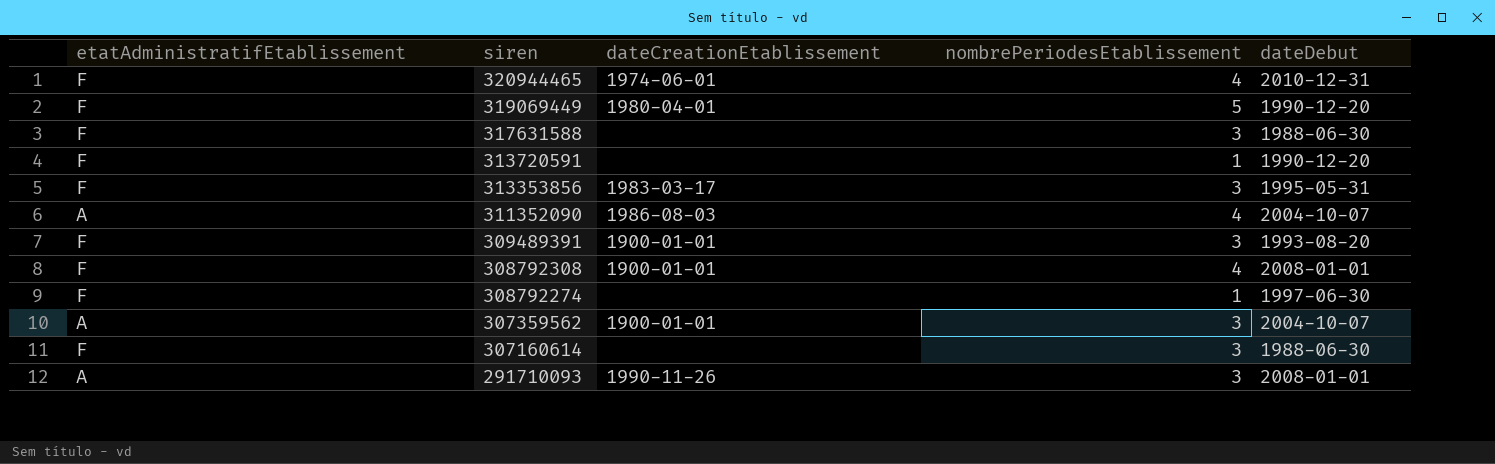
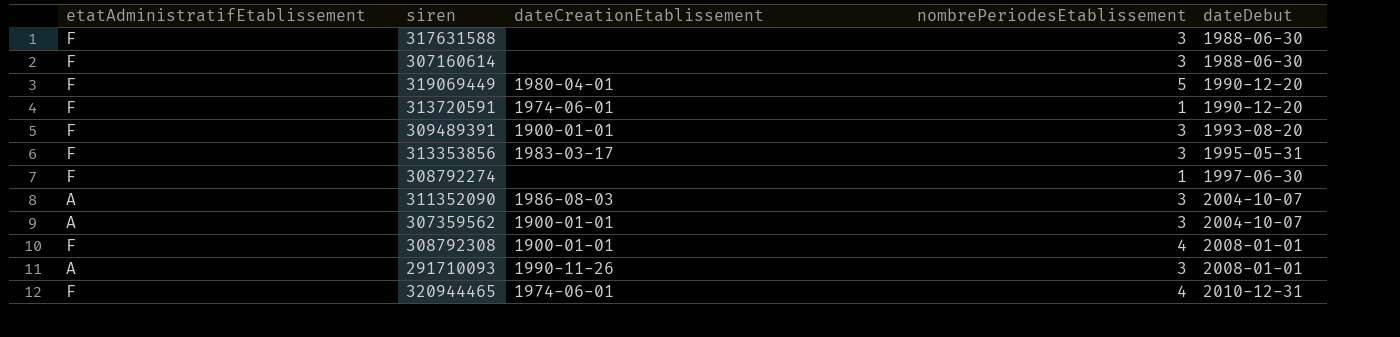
row order: siren descending -> dateDebut ascending
313720591 | dateCreationEtablissement: none -> 1974-06-01
311352090 | nombrePeriodesEtablissement: 4 -> 3

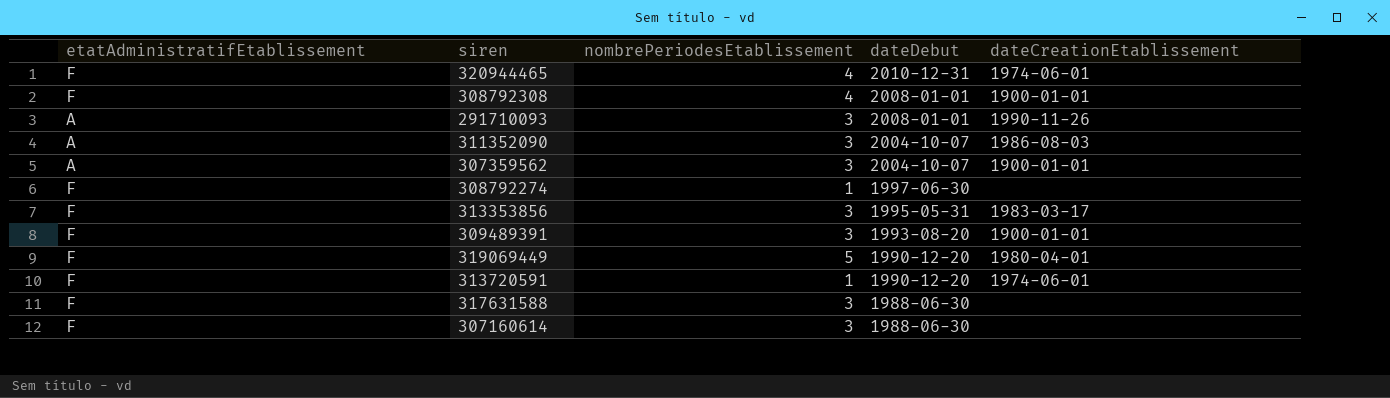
row order: dateDebut ascending -> dateDebut descending
column dateCreationEtablissement | position: 3 -> 5

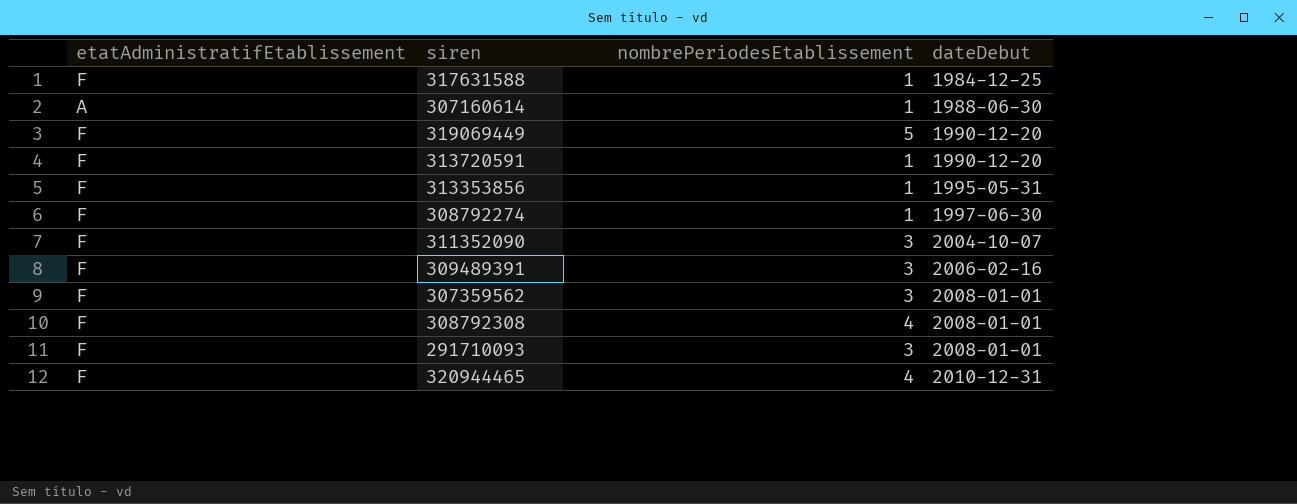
row order: dateDebut descending -> dateDebut ascending
column dateCreationEtablissement | position: 5 -> none
317631588 | nombrePeriodesEtablissement: 3 -> 1
317631588 | dateDebut: 1988-06-30 -> 1984-12-25
307160614 | etatAdministratifEtablissement: F -> A
307160614 | nombrePeriodesEtablissement: 3 -> 1
313353856 | nombrePeriodesEtablissement: 3 -> 1
311352090 | etatAdministratifEtablissement: A -> F
309489391 | dateDebut: 1993-08-20 -> 2006-02-16
307359562 | etatAdministratifEtablissement: A -> F
307359562 | dateDebut: 2004-10-07 -> 2008-01-01
291710093 | etatAdministratifEtablissement: A -> F

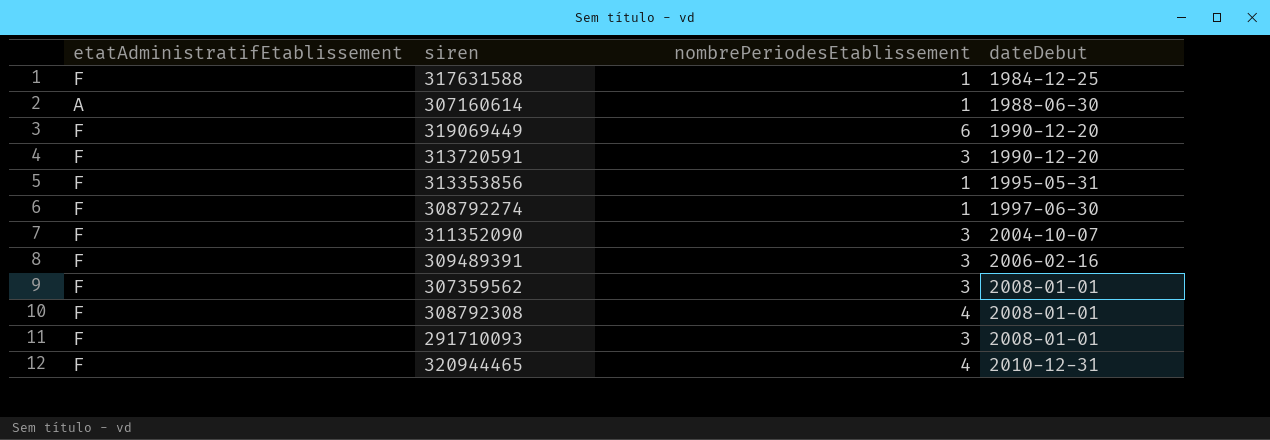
319069449 | nombrePeriodesEtablissement: 5 -> 6
313720591 | nombrePeriodesEtablissement: 1 -> 3

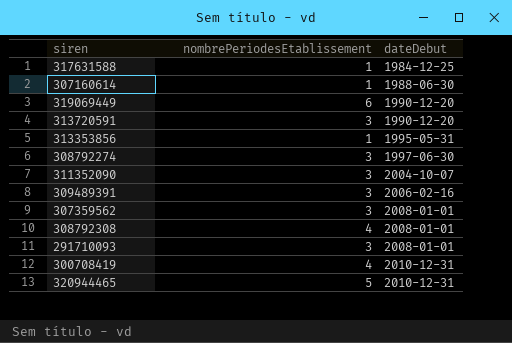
column etatAdministratifEtablissement | position: 1 -> none
308792274 | nombrePeriodesEtablissement: 1 -> 3
row 300708419: none -> 4 | 2010-12-31
320944465 | nombrePeriodesEtablissement: 4 -> 5

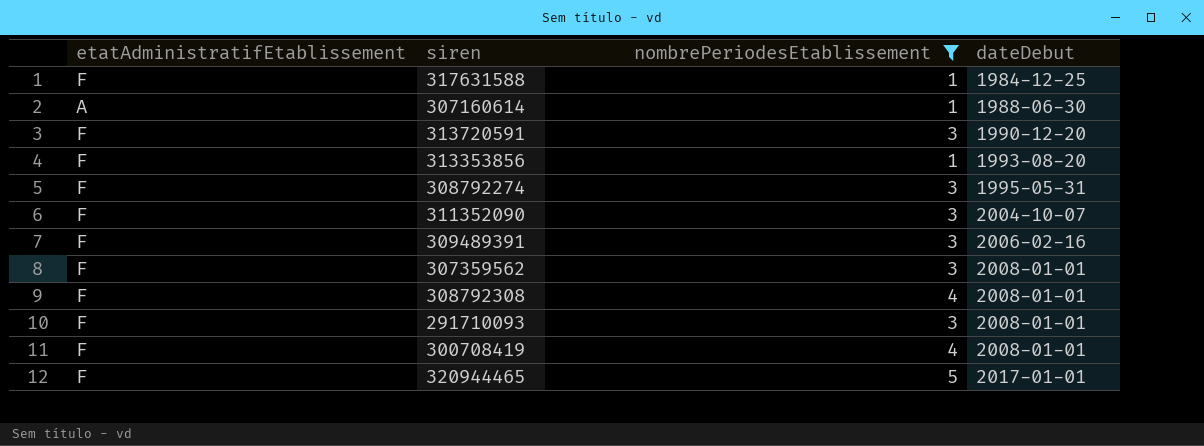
filter: none -> nombrePeriodesEtablissement != 6
column etatAdministratifEtablissement | position: none -> 1
313353856 | dateDebut: 1995-05-31 -> 1993-08-20
308792274 | dateDebut: 1997-06-30 -> 1995-05-31
300708419 | dateDebut: 2010-12-31 -> 2008-01-01
320944465 | dateDebut: 2010-12-31 -> 2017-01-01

